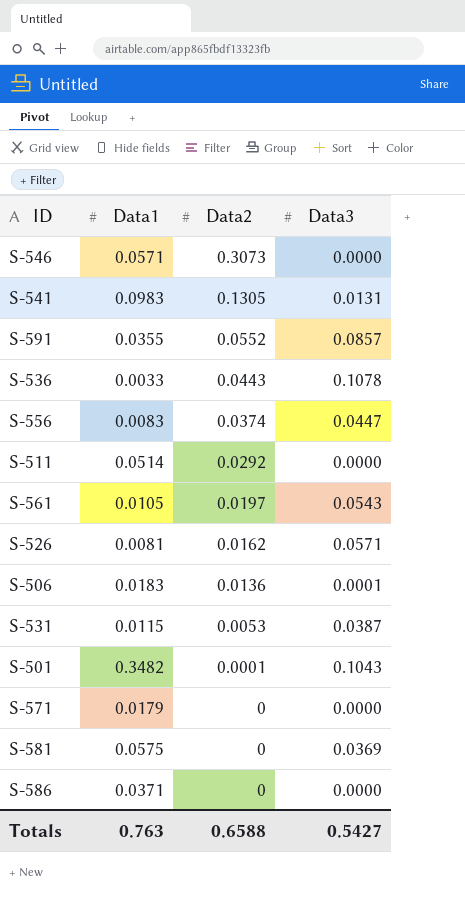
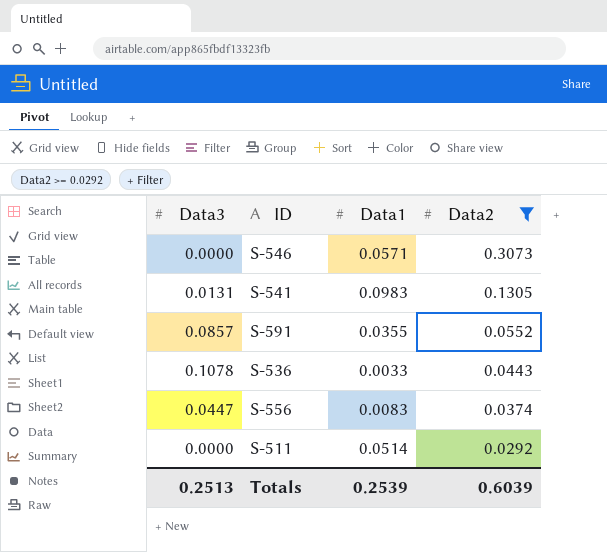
filter: none -> Data2 >= 0.0292
column Data3 | position: 4 -> 1
Totals | Data3: 0.5427 -> 0.2513
Totals | Data1: 0.763 -> 0.2539
Totals | Data2: 0.6588 -> 0.6039

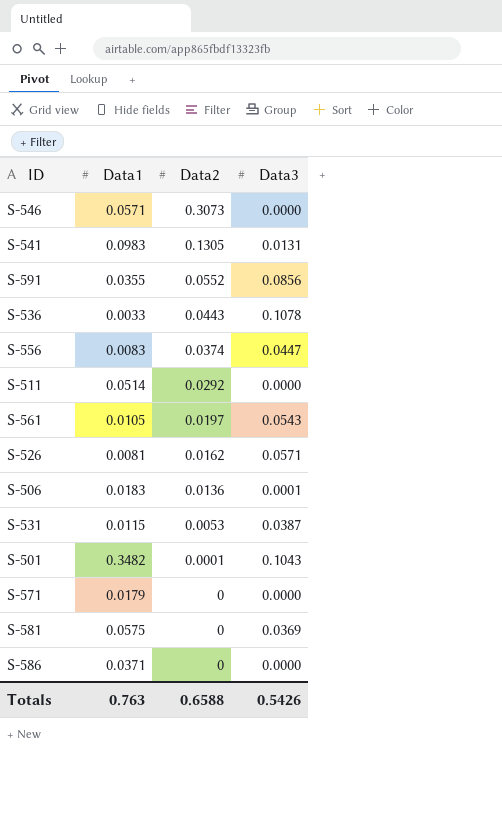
filter: Data2 >= 0.0292 -> none
column Data3 | position: 1 -> 4
S-591 | Data3: 0.0857 -> 0.0856
Totals | Data1: 0.2539 -> 0.763
Totals | Data2: 0.6039 -> 0.6588
Totals | Data3: 0.2513 -> 0.5426

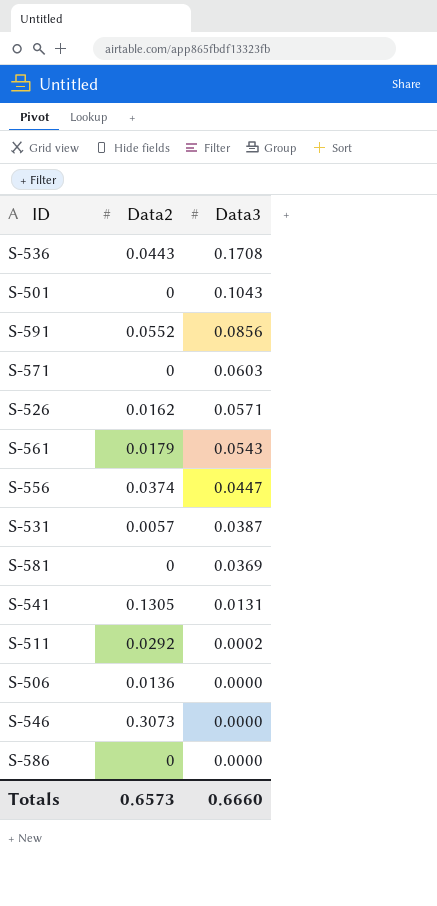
row order: Data2 descending -> Data3 descending
column Data1 | position: 2 -> none
S-536 | Data3: 0.1078 -> 0.1708
S-501 | Data2: 0.0001 -> 0
S-571 | Data3: 0.0000 -> 0.0603
S-561 | Data2: 0.0197 -> 0.0179
S-531 | Data2: 0.0053 -> 0.0057
S-511 | Data3: 0.0000 -> 0.0002
S-506 | Data3: 0.0001 -> 0.0000
Totals | Data2: 0.6588 -> 0.6573
Totals | Data3: 0.5426 -> 0.6660

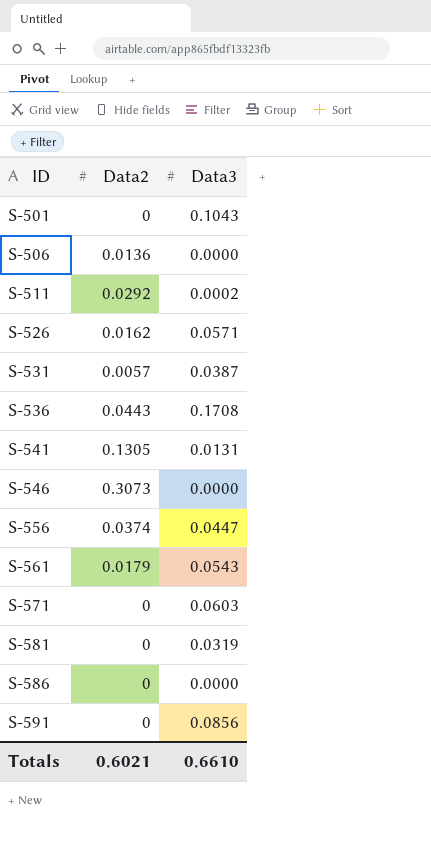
row order: Data3 descending -> ID ascending
S-581 | Data3: 0.0369 -> 0.0319
S-591 | Data2: 0.0552 -> 0
Totals | Data2: 0.6573 -> 0.6021
Totals | Data3: 0.6660 -> 0.6610

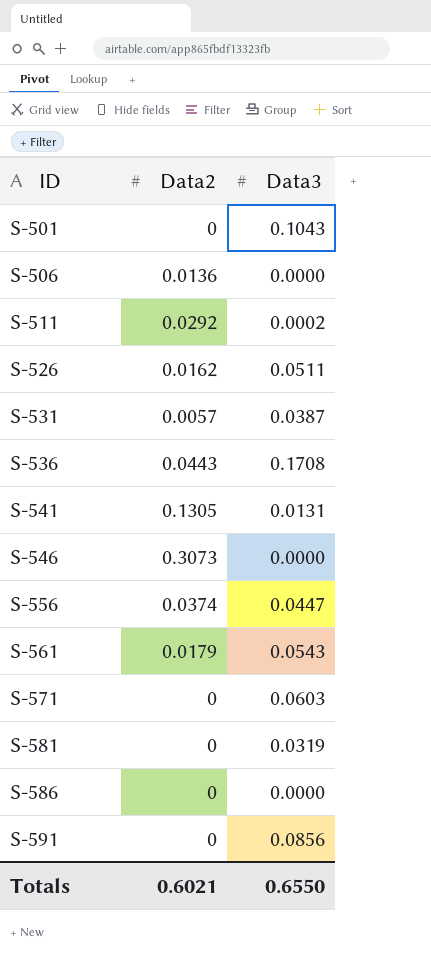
S-526 | Data3: 0.0571 -> 0.0511
Totals | Data3: 0.6610 -> 0.6550

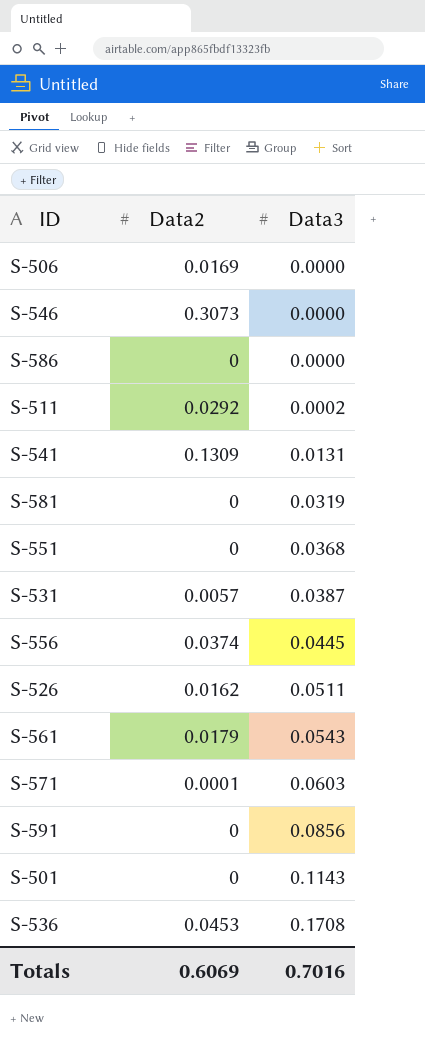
row order: ID ascending -> Data3 ascending
S-506 | Data2: 0.0136 -> 0.0169
S-541 | Data2: 0.1305 -> 0.1309
row S-551: none -> 0 | 0.0368
S-556 | Data3: 0.0447 -> 0.0445
S-571 | Data2: 0 -> 0.0001
S-501 | Data3: 0.1043 -> 0.1143
S-536 | Data2: 0.0443 -> 0.0453
Totals | Data2: 0.6021 -> 0.6069
Totals | Data3: 0.6550 -> 0.7016

